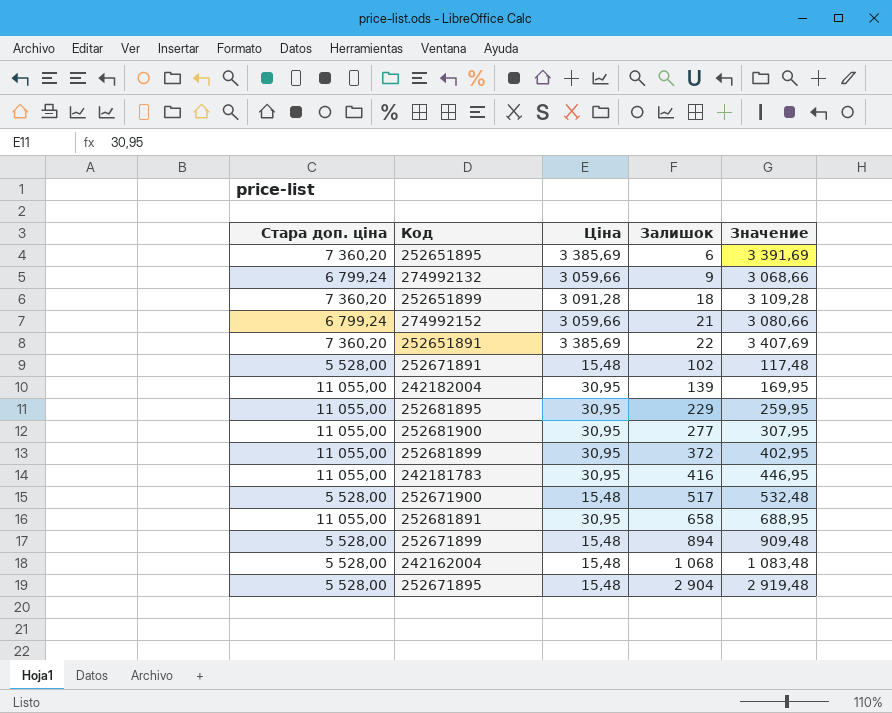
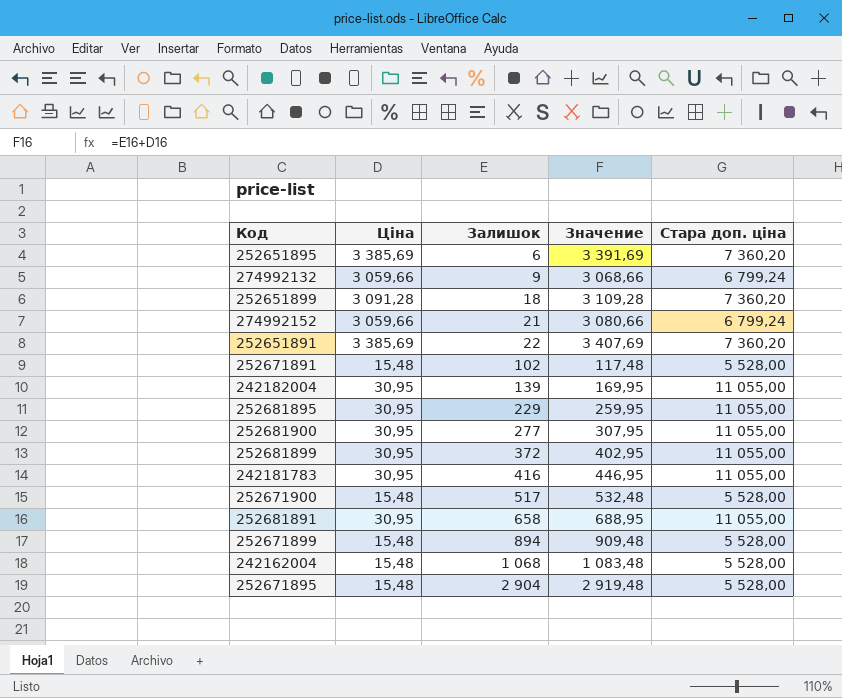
column Стара доп. ціна | position: 1 -> 5

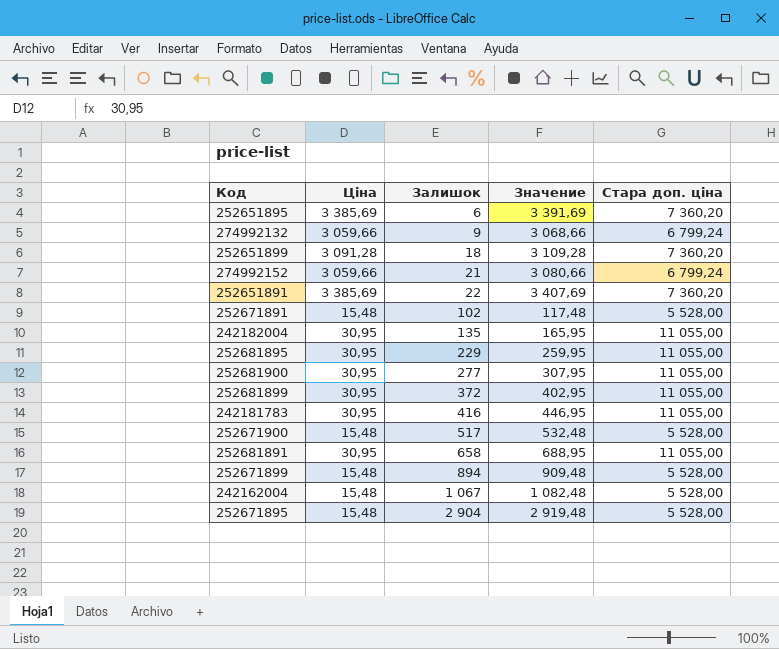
242182004 | Залишок: 139 -> 135
242182004 | Значение: 169,95 -> 165,95
242162004 | Залишок: 1 068 -> 1 067
242162004 | Значение: 1 083,48 -> 1 082,48

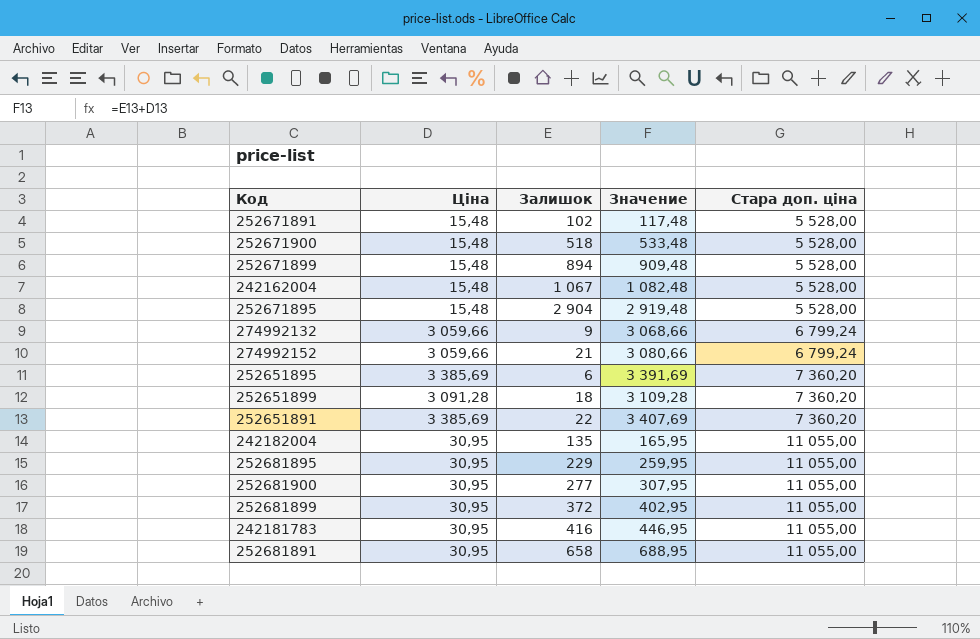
row order: Залишок ascending -> Стара доп. ціна ascending
252671900 | Залишок: 517 -> 518
252671900 | Значение: 532,48 -> 533,48

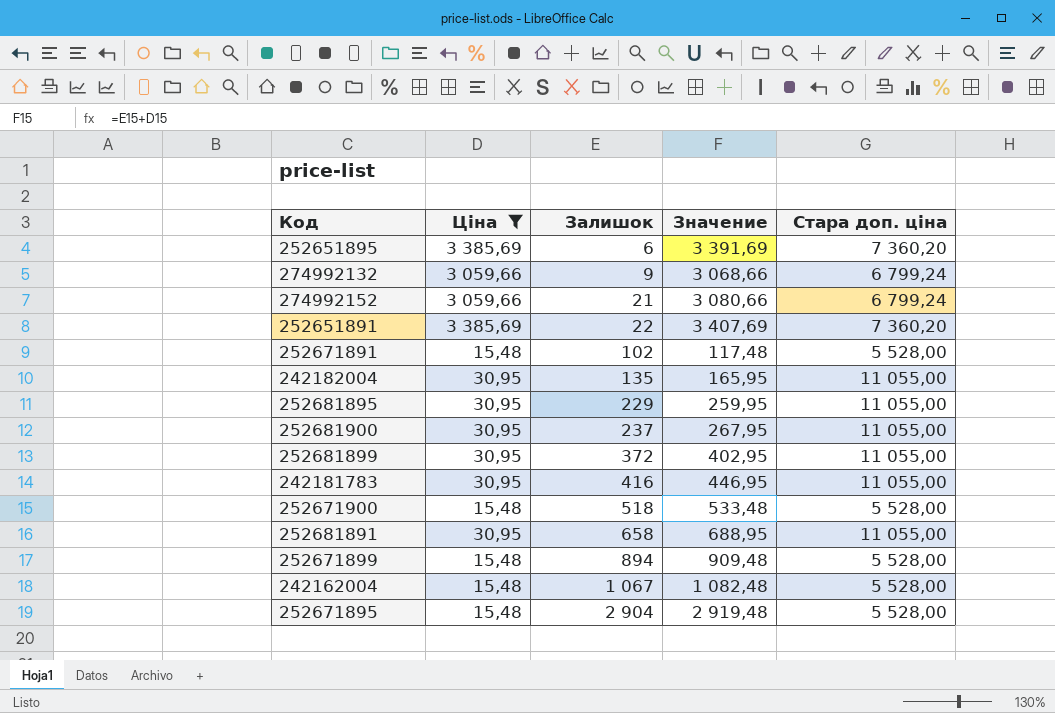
filter: none -> Ціна != 3 091,28
row order: Стара доп. ціна ascending -> Залишок ascending
252681900 | Залишок: 277 -> 237
252681900 | Значение: 307,95 -> 267,95

